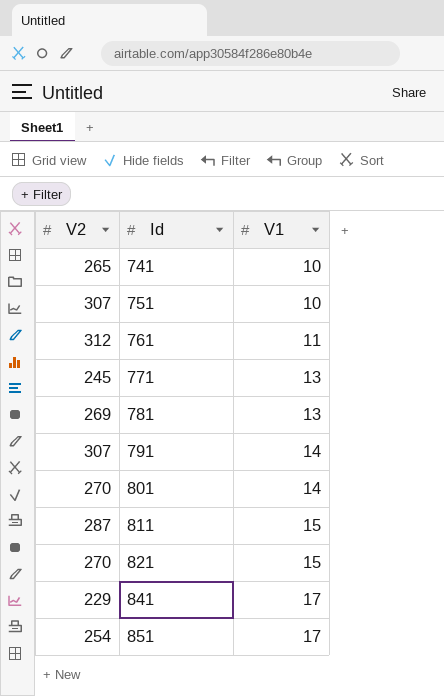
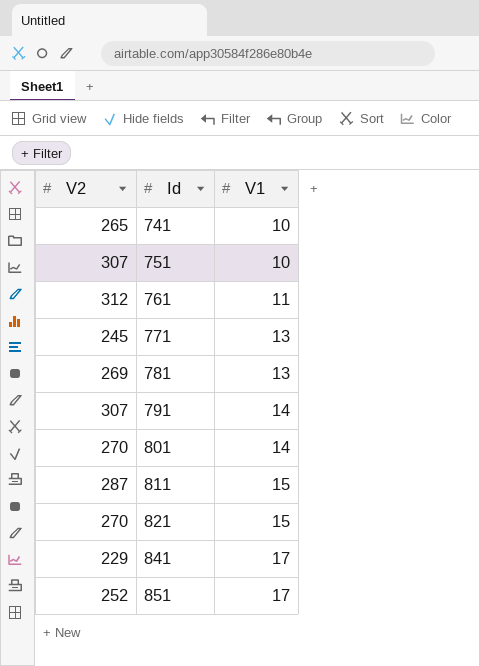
851 | V2: 254 -> 252

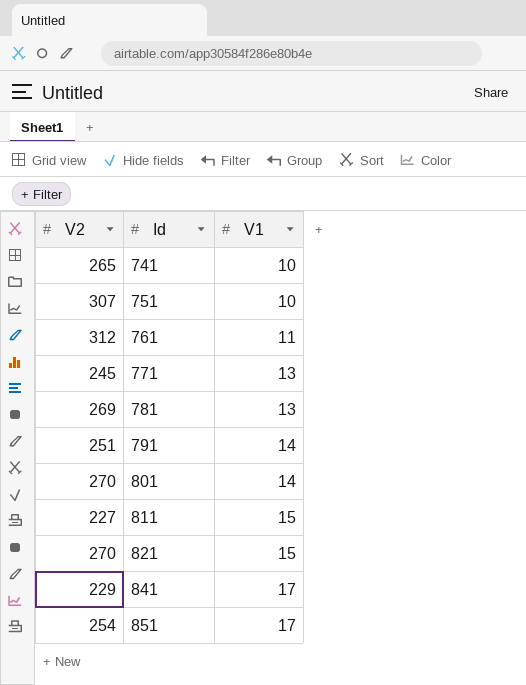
791 | V2: 307 -> 251
811 | V2: 287 -> 227
851 | V2: 252 -> 254

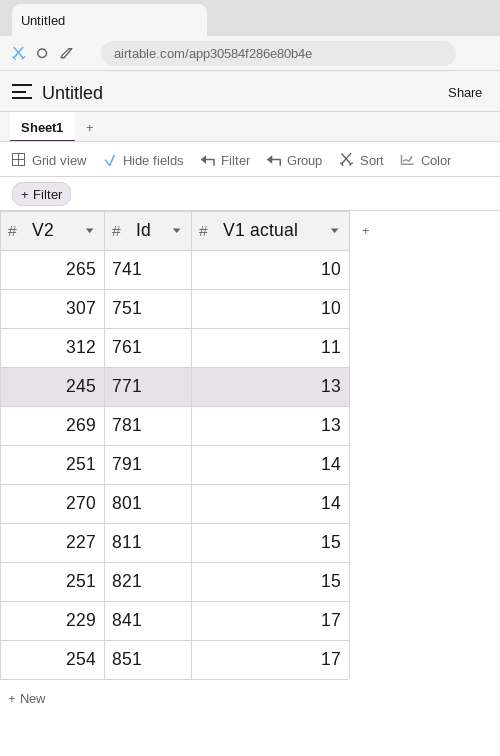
column name: V1 -> V1 actual
821 | V2: 270 -> 251

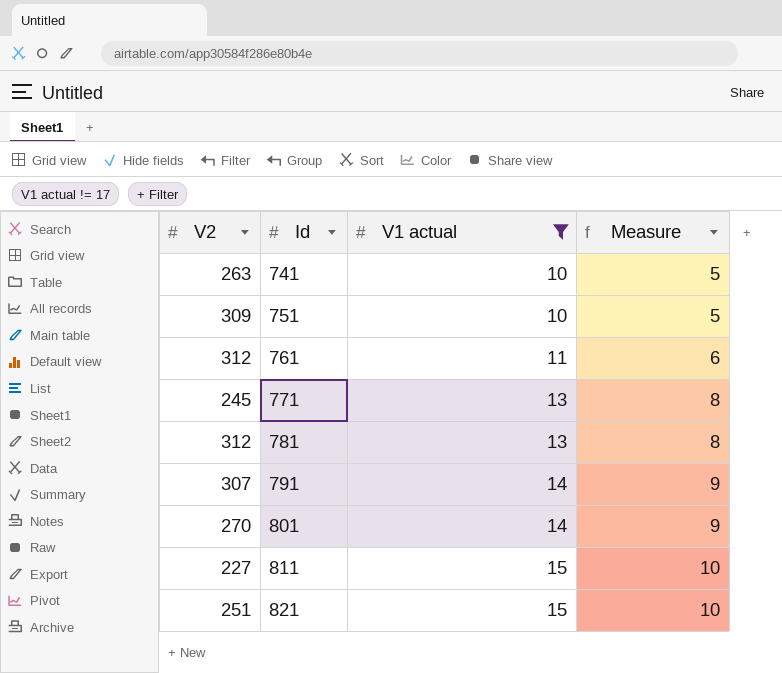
filter: none -> V1 actual != 17
column Measure | formula: none -> [V1 actual] - 5
741 | V2: 265 -> 263
751 | V2: 307 -> 309
781 | V2: 269 -> 312
791 | V2: 251 -> 307

